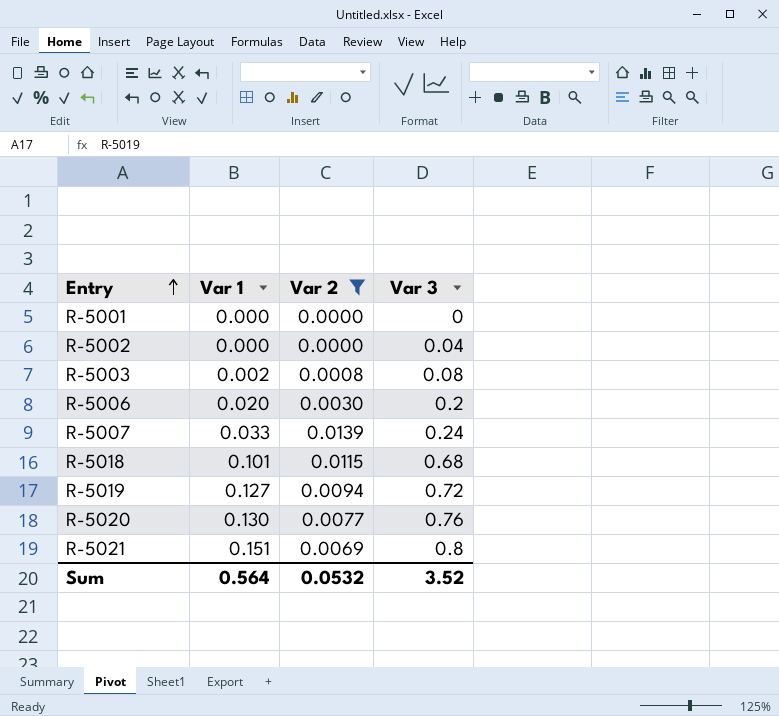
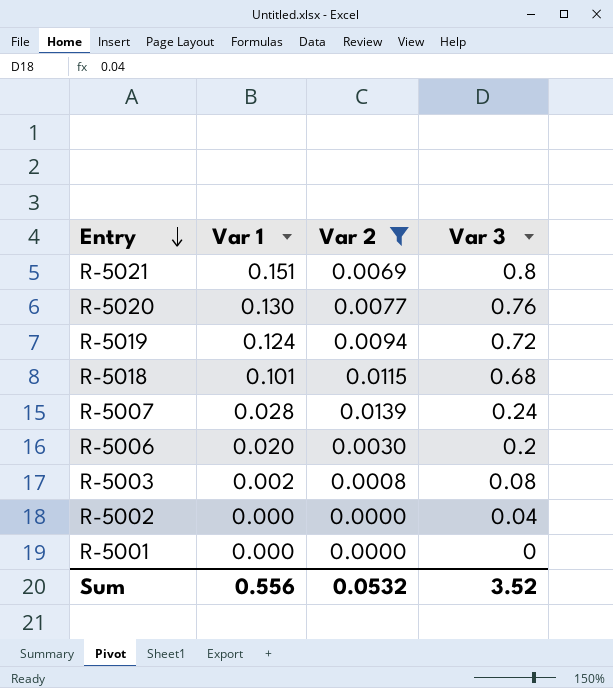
row order: Entry ascending -> Entry descending
R-5019 | Var 1: 0.127 -> 0.124
R-5007 | Var 1: 0.033 -> 0.028
Sum | Var 1: 0.564 -> 0.556

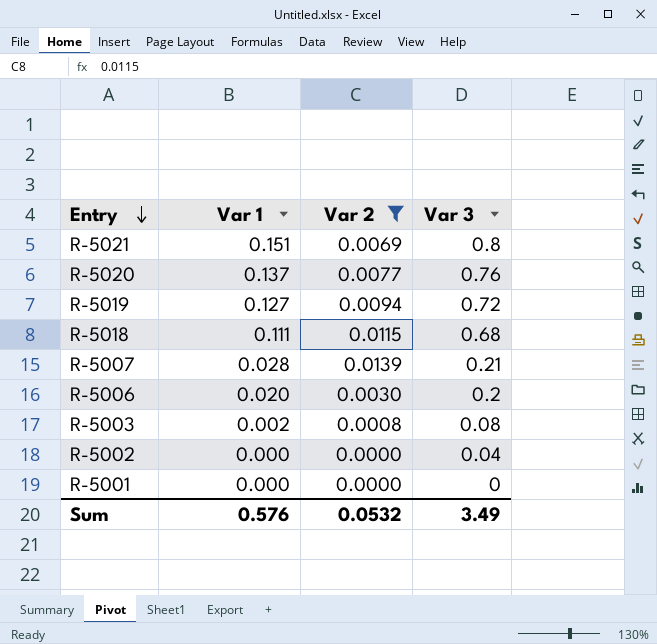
R-5020 | Var 1: 0.130 -> 0.137
R-5019 | Var 1: 0.124 -> 0.127
R-5018 | Var 1: 0.101 -> 0.111
R-5007 | Var 3: 0.24 -> 0.21
Sum | Var 1: 0.556 -> 0.576
Sum | Var 3: 3.52 -> 3.49

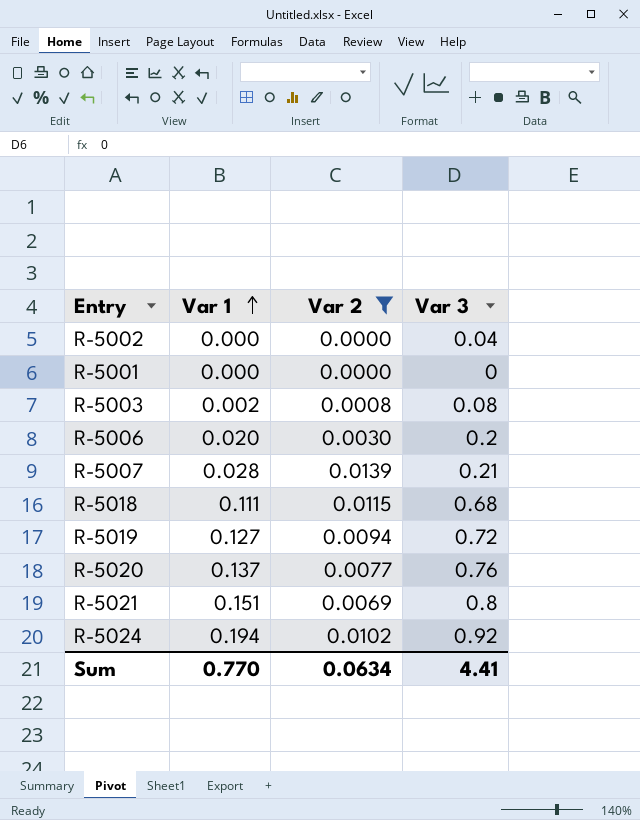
row order: Entry descending -> Var 1 ascending
row R-5024: none -> 0.194 | 0.0102 | 0.92
Sum | Var 1: 0.576 -> 0.770
Sum | Var 2: 0.0532 -> 0.0634
Sum | Var 3: 3.49 -> 4.41

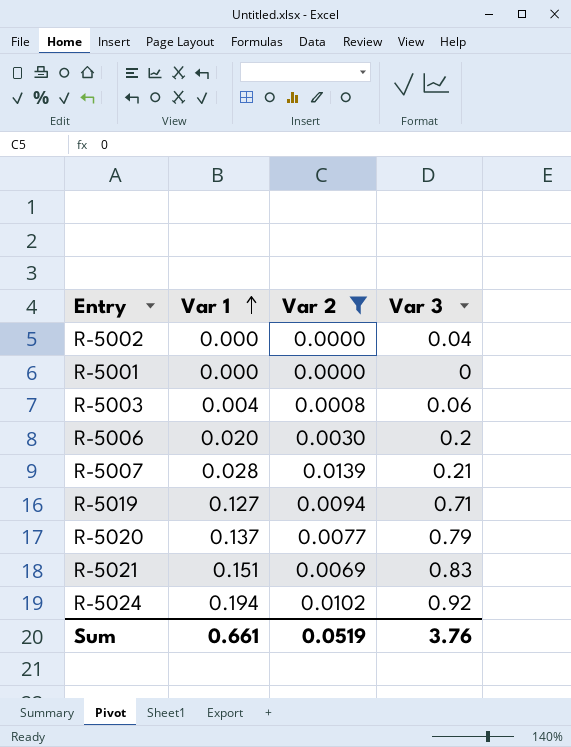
row R-5018: 0.111 | 0.0115 | 0.68 -> none
R-5003 | Var 1: 0.002 -> 0.004
R-5003 | Var 3: 0.08 -> 0.06
R-5019 | Var 3: 0.72 -> 0.71
R-5020 | Var 3: 0.76 -> 0.79
R-5021 | Var 3: 0.8 -> 0.83
Sum | Var 1: 0.770 -> 0.661
Sum | Var 2: 0.0634 -> 0.0519
Sum | Var 3: 4.41 -> 3.76

